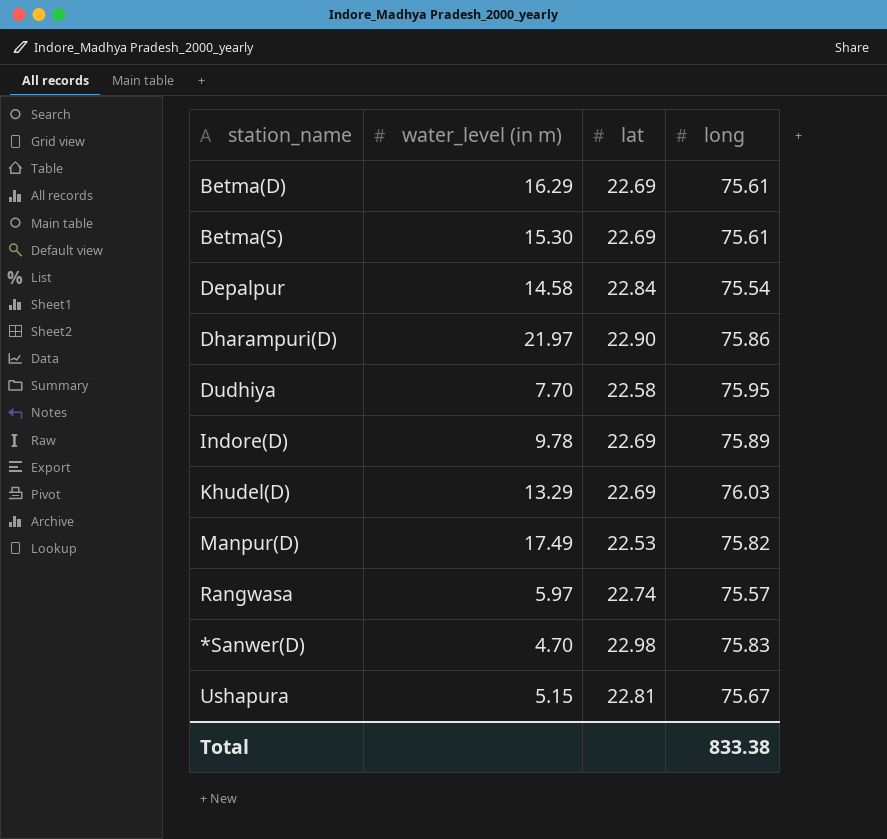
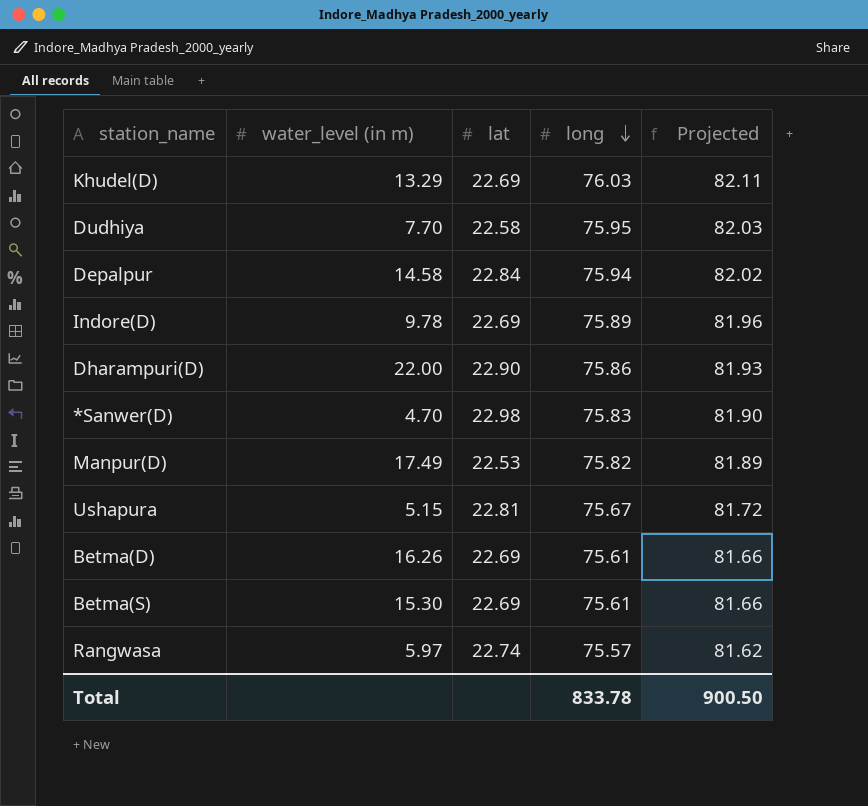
row order: none -> long descending
column Projected | formula: none -> [long] * 1.08
Depalpur | long: 75.54 -> 75.94
Dharampuri(D) | water_level (in m): 21.97 -> 22.00
Betma(D) | water_level (in m): 16.29 -> 16.26
Total | long: 833.38 -> 833.78

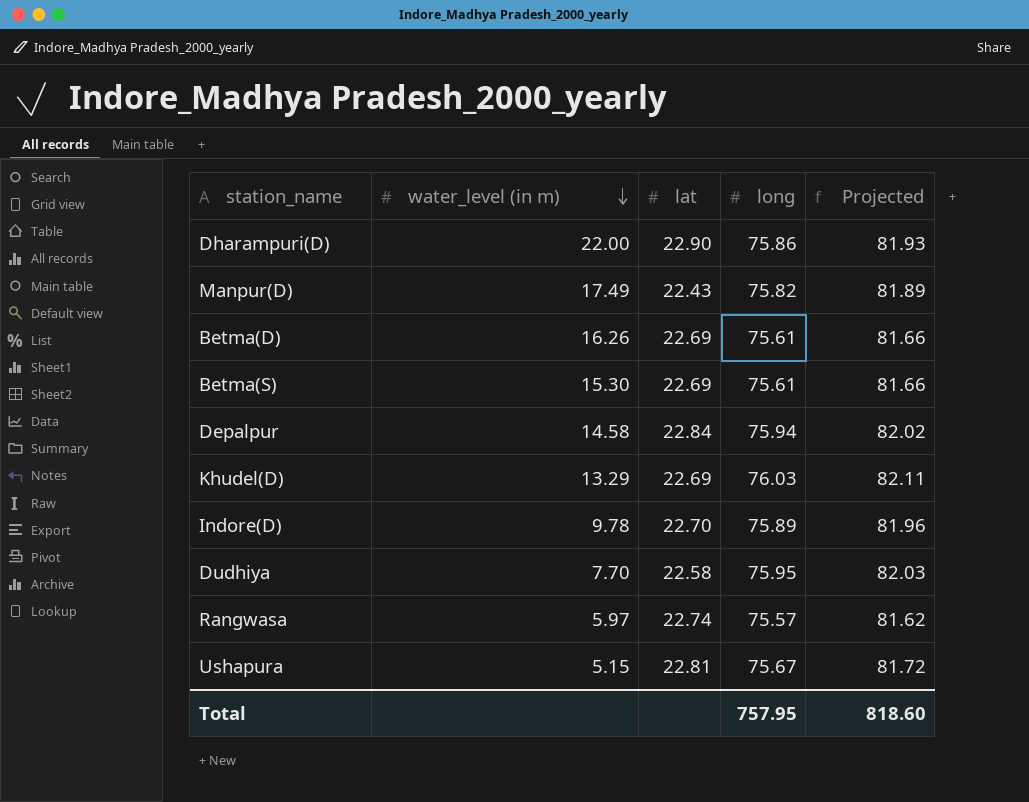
row order: long descending -> water_level (in m) descending
row *Sanwer(D): 4.70 | 22.98 | 75.83 | 81.90 -> none
Manpur(D) | lat: 22.53 -> 22.43
Indore(D) | lat: 22.69 -> 22.70
Total | long: 833.78 -> 757.95
Total | Projected: 900.50 -> 818.60

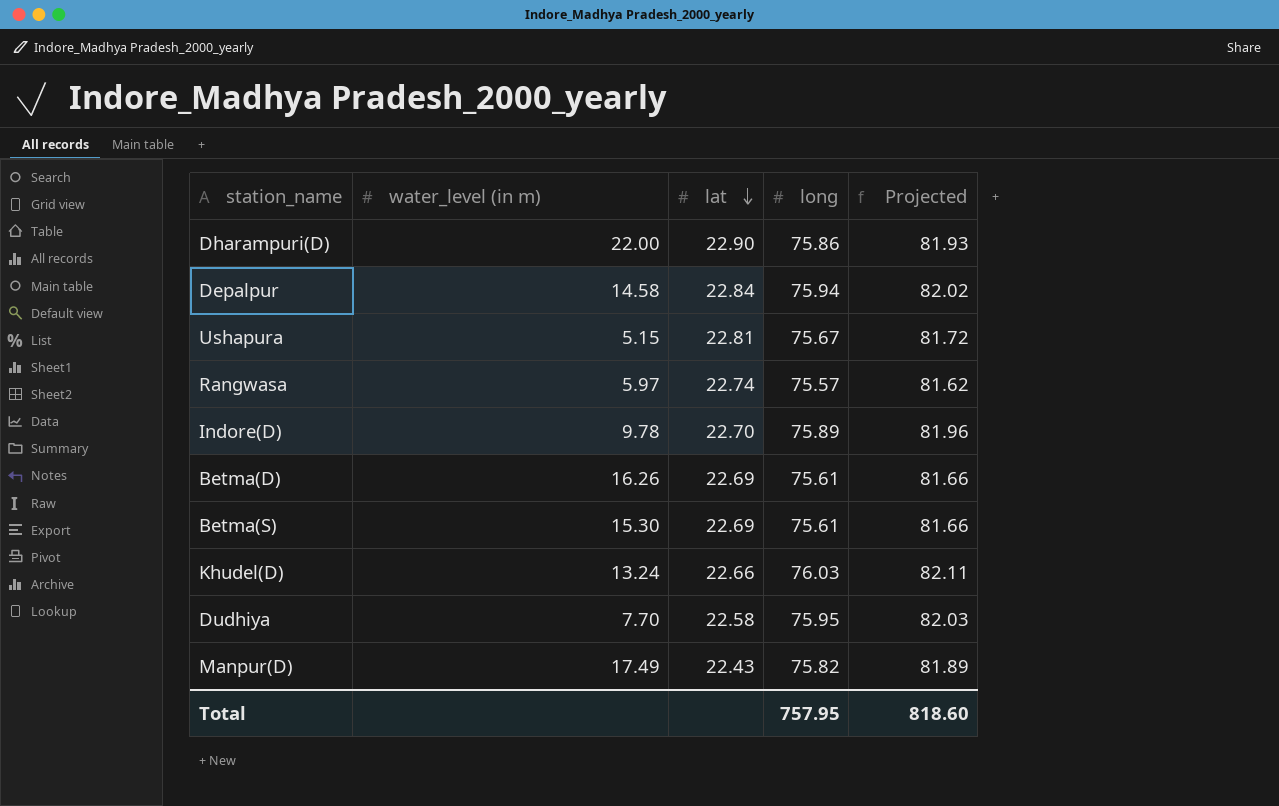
row order: water_level (in m) descending -> lat descending
Khudel(D) | water_level (in m): 13.29 -> 13.24
Khudel(D) | lat: 22.69 -> 22.66

